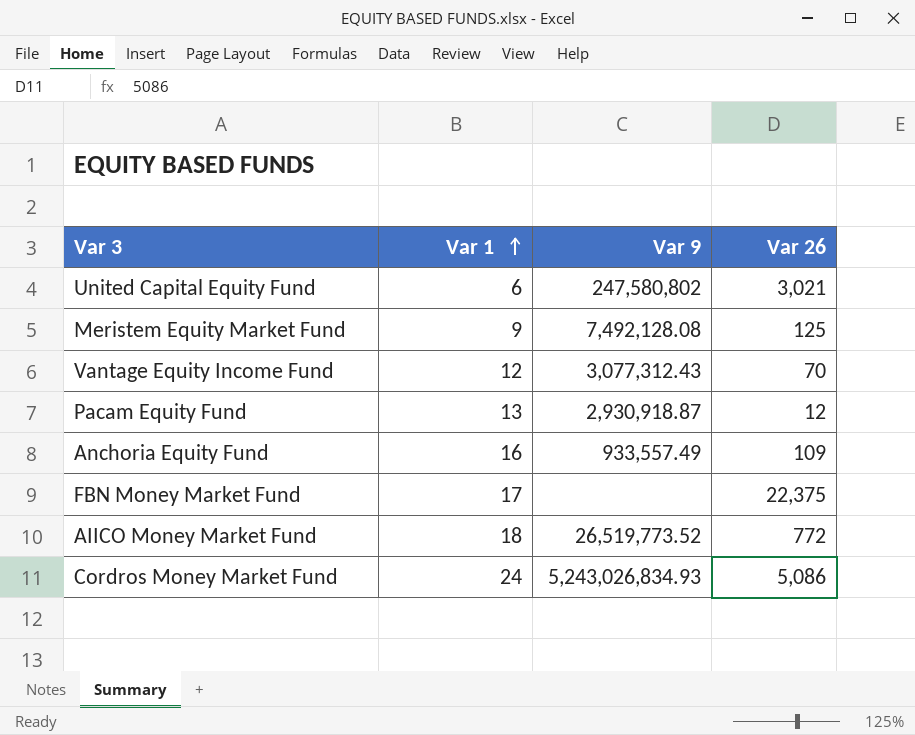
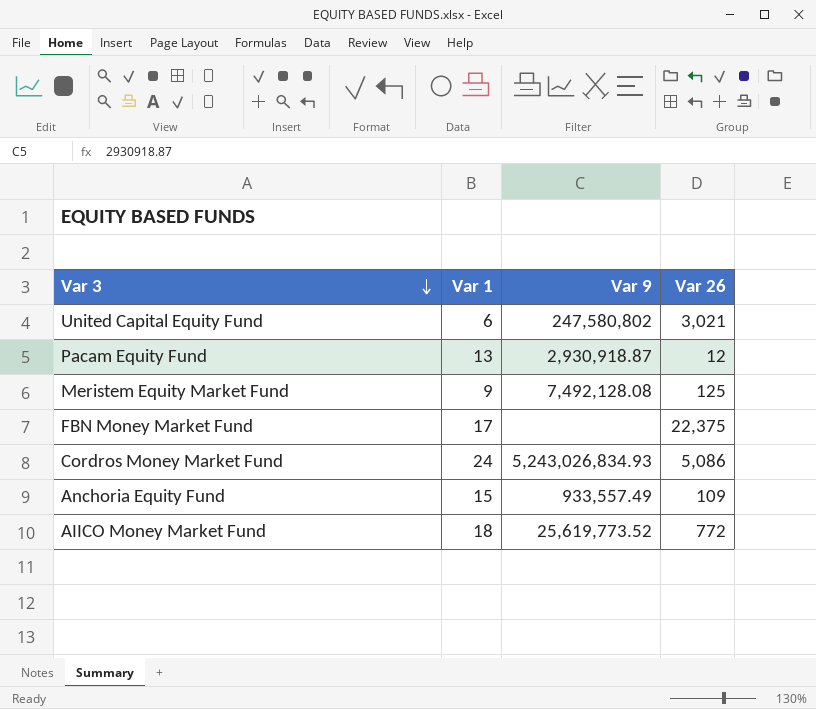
row order: Var 1 ascending -> Var 3 descending
row Vantage Equity Income Fund: 12 | 3,077,312.43 | 70 -> none
Anchoria Equity Fund | Var 1: 16 -> 15
AIICO Money Market Fund | Var 9: 26,519,773.52 -> 25,619,773.52

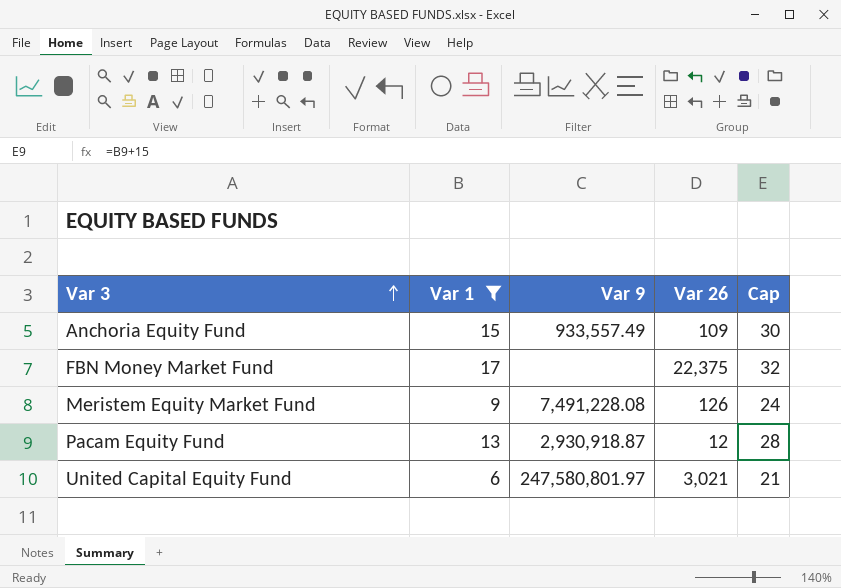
filter: none -> Var 1 <= 17
row order: Var 3 descending -> Var 3 ascending
column Cap | formula: none -> [Var 1] + 15
Meristem Equity Market Fund | Var 9: 7,492,128.08 -> 7,491,228.08
Meristem Equity Market Fund | Var 26: 125 -> 126
United Capital Equity Fund | Var 9: 247,580,802 -> 247,580,801.97

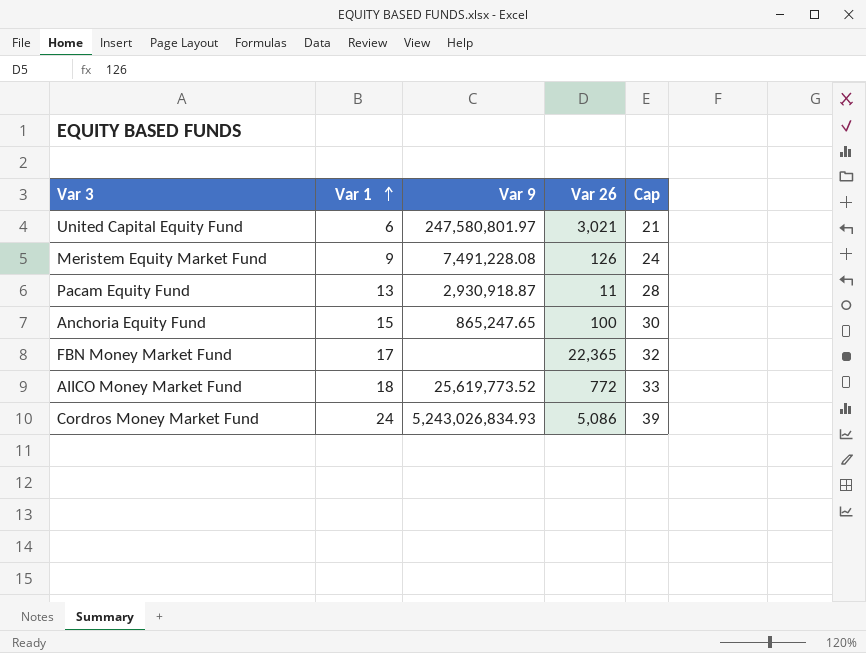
filter: Var 1 <= 17 -> none
row order: Var 3 ascending -> Var 1 ascending
Pacam Equity Fund | Var 26: 12 -> 11
Anchoria Equity Fund | Var 9: 933,557.49 -> 865,247.65
Anchoria Equity Fund | Var 26: 109 -> 100
FBN Money Market Fund | Var 26: 22,375 -> 22,365

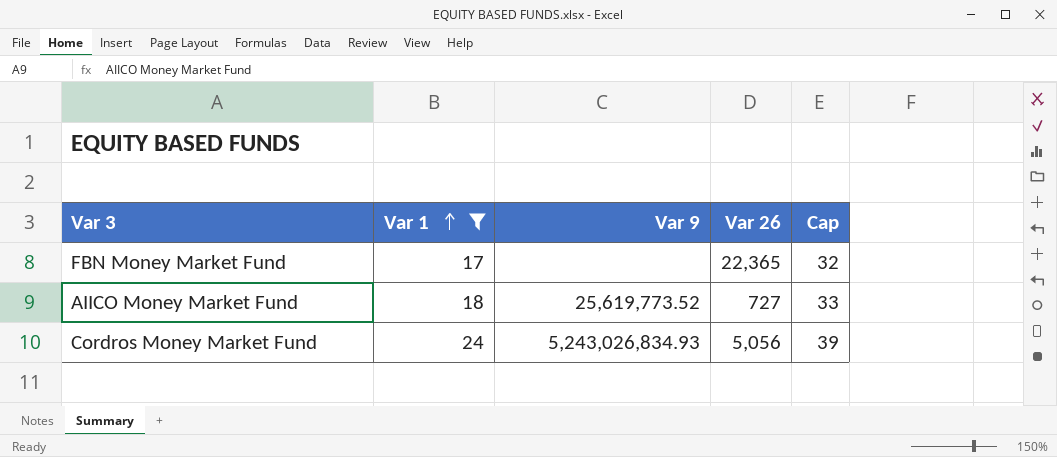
filter: none -> Var 1 >= 17
AIICO Money Market Fund | Var 26: 772 -> 727
Cordros Money Market Fund | Var 26: 5,086 -> 5,056

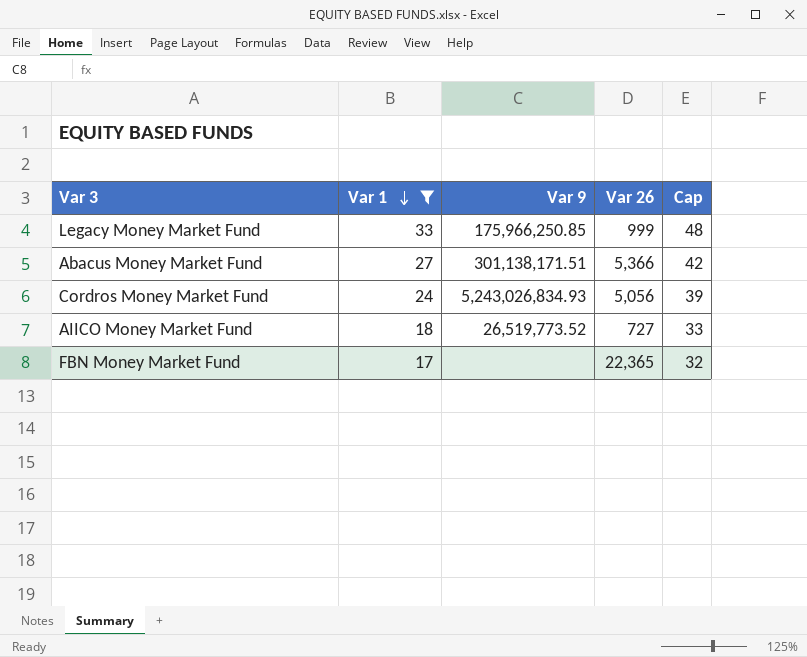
row order: Var 1 ascending -> Var 1 descending
row Legacy Money Market Fund: none -> 33 | 175,966,250.85 | 999 | 48
row Abacus Money Market Fund: none -> 27 | 301,138,171.51 | 5,366 | 42
AIICO Money Market Fund | Var 9: 25,619,773.52 -> 26,519,773.52

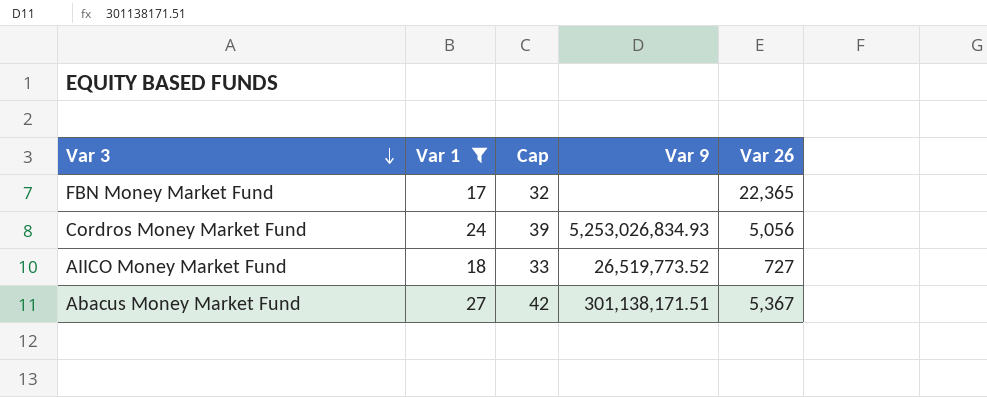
row order: Var 1 descending -> Var 3 descending
column Cap | position: 5 -> 3
row Legacy Money Market Fund: 33 | 175,966,250.85 | 999 | 48 -> none
Cordros Money Market Fund | Var 9: 5,243,026,834.93 -> 5,253,026,834.93
Abacus Money Market Fund | Var 26: 5,366 -> 5,367

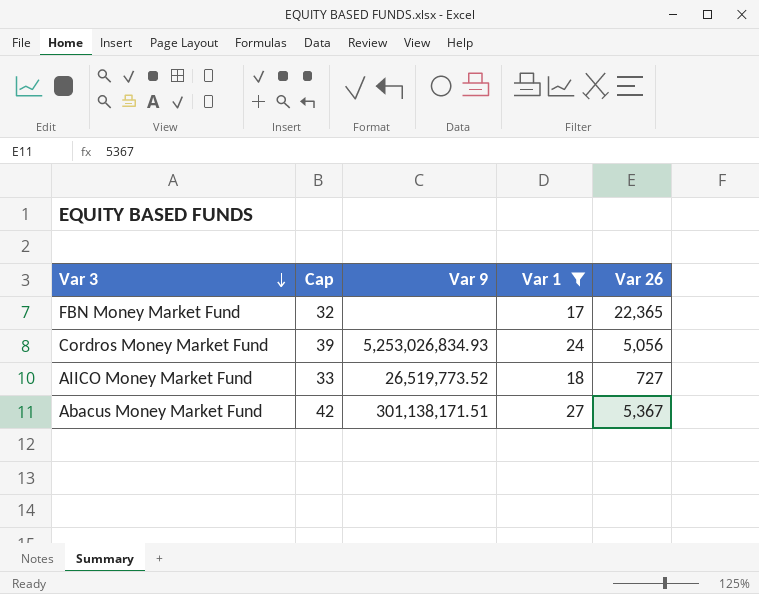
column Var 1 | position: 2 -> 4

